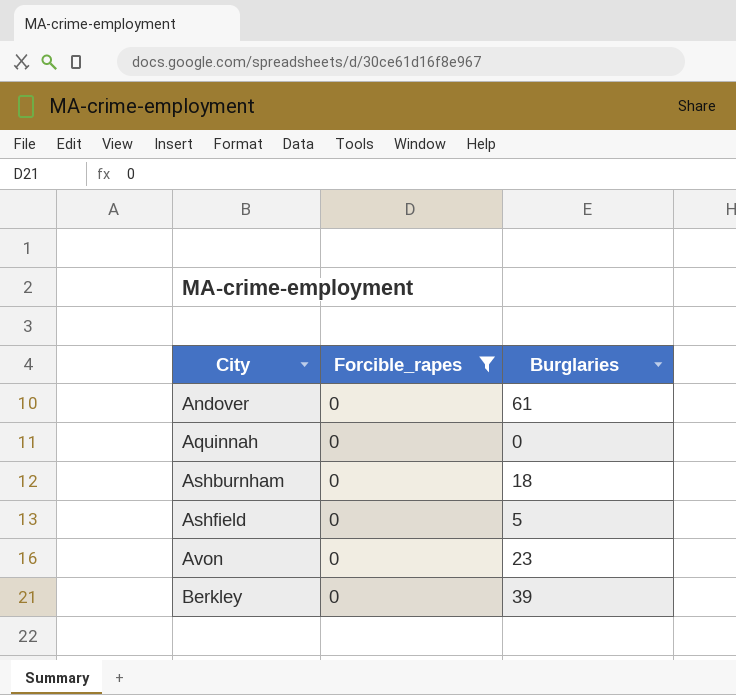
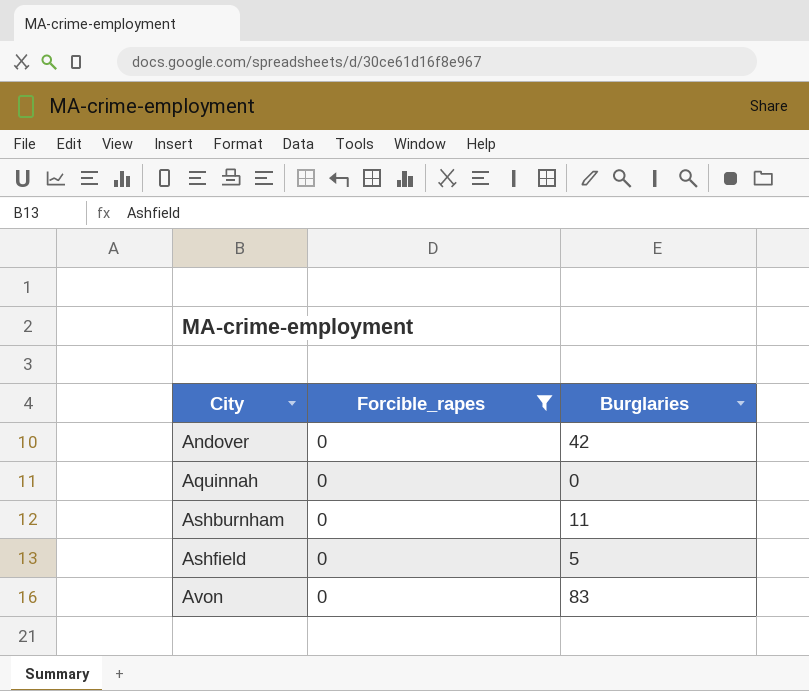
row Berkley: 0 | 39 -> none
Andover | Burglaries: 61 -> 42
Ashburnham | Burglaries: 18 -> 11
Avon | Burglaries: 23 -> 83

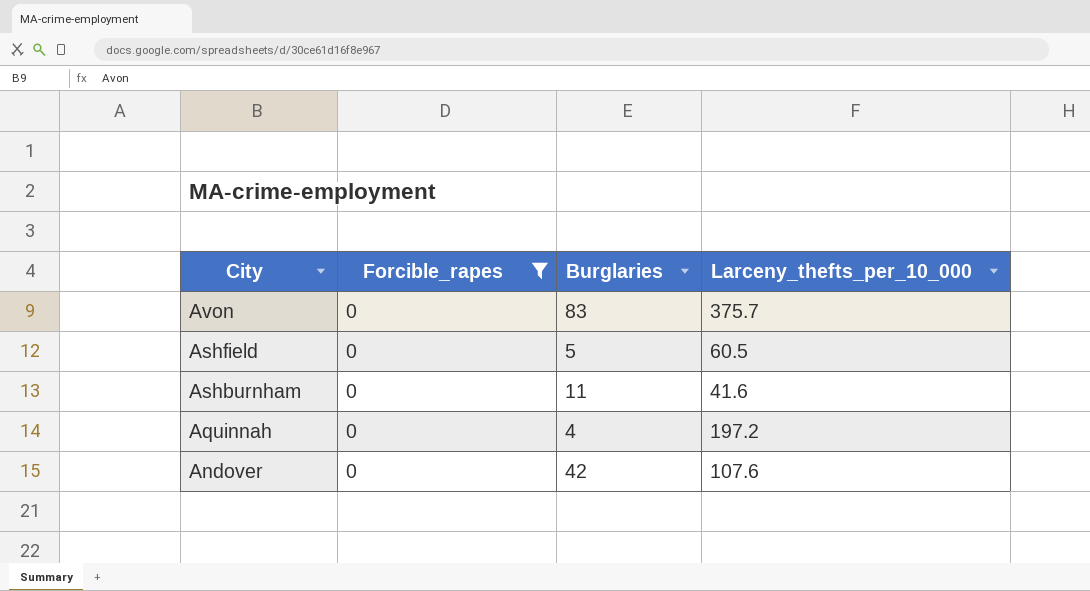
row order: City ascending -> City descending
column Larceny_thefts_per_10_000 | position: none -> 4
Aquinnah | Burglaries: 0 -> 4

